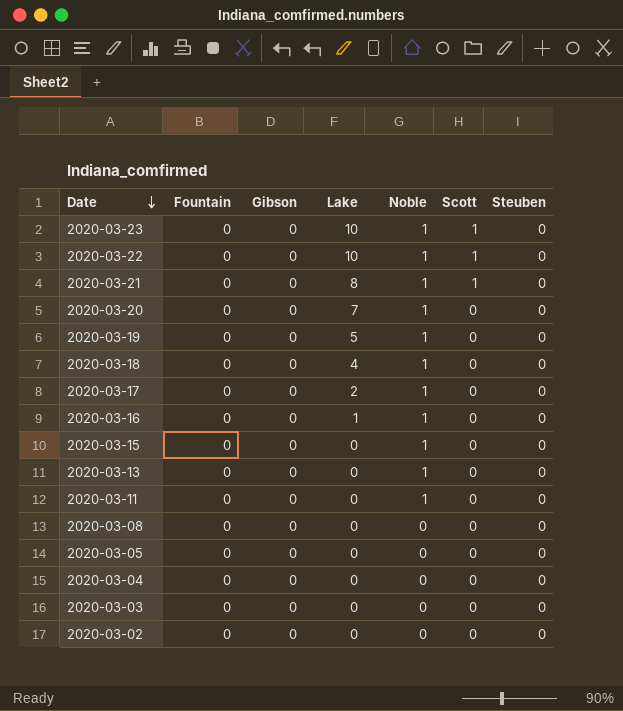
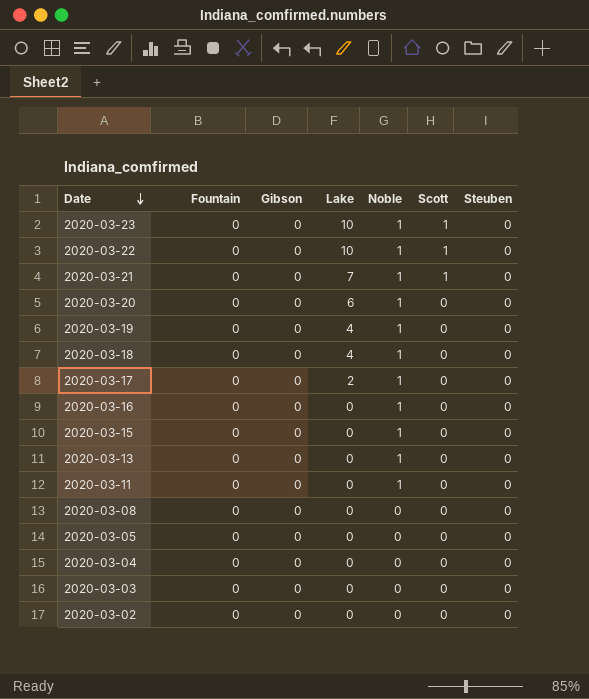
2020-03-21 | Lake: 8 -> 7
2020-03-20 | Lake: 7 -> 6
2020-03-19 | Lake: 5 -> 4
2020-03-16 | Lake: 1 -> 0

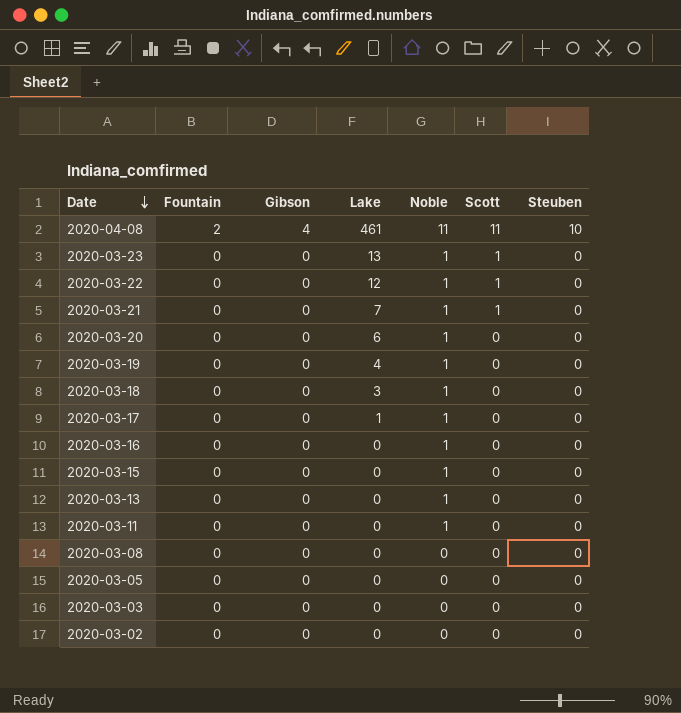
row 2020-03-04: 0 | 0 | 0 | 0 | 0 | 0 -> none
row 2020-04-08: none -> 2 | 4 | 461 | 11 | 11 | 10
2020-03-23 | Lake: 10 -> 13
2020-03-22 | Lake: 10 -> 12
2020-03-18 | Lake: 4 -> 3
2020-03-17 | Lake: 2 -> 1

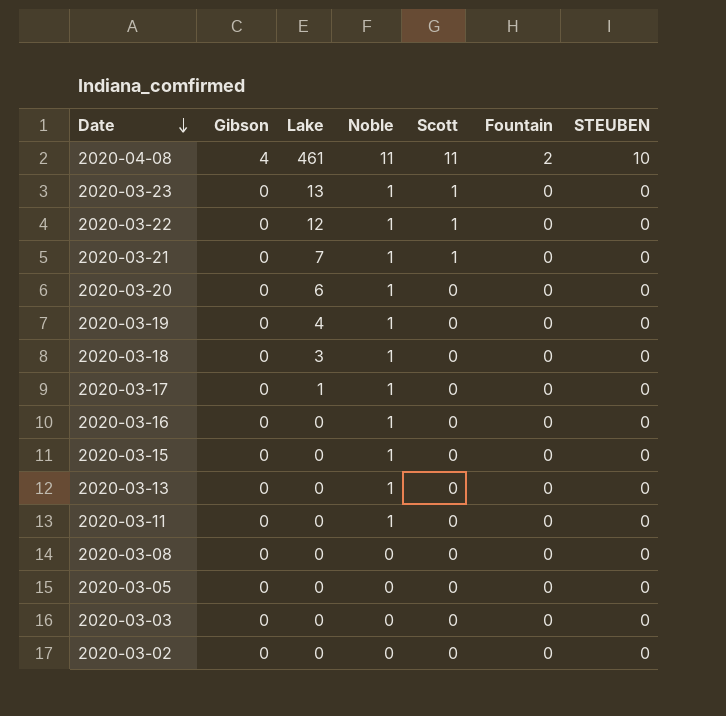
column Fountain | position: 2 -> 6
column name: Steuben -> STEUBEN

